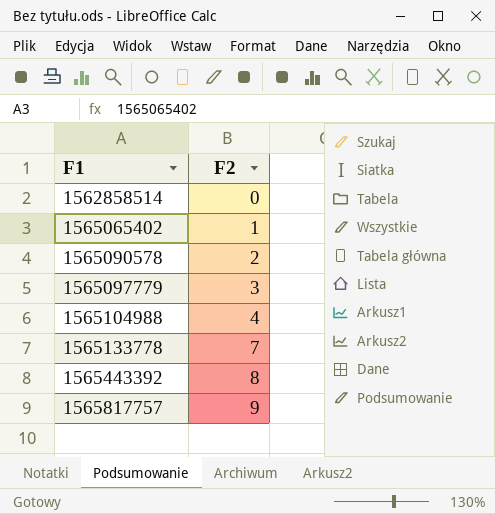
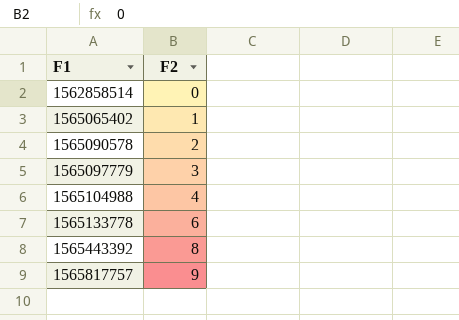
1565133778 | F2: 7 -> 6

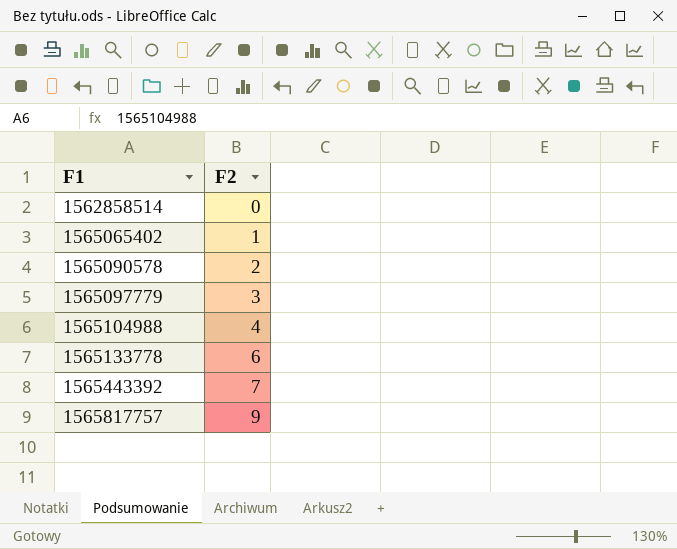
1565443392 | F2: 8 -> 7

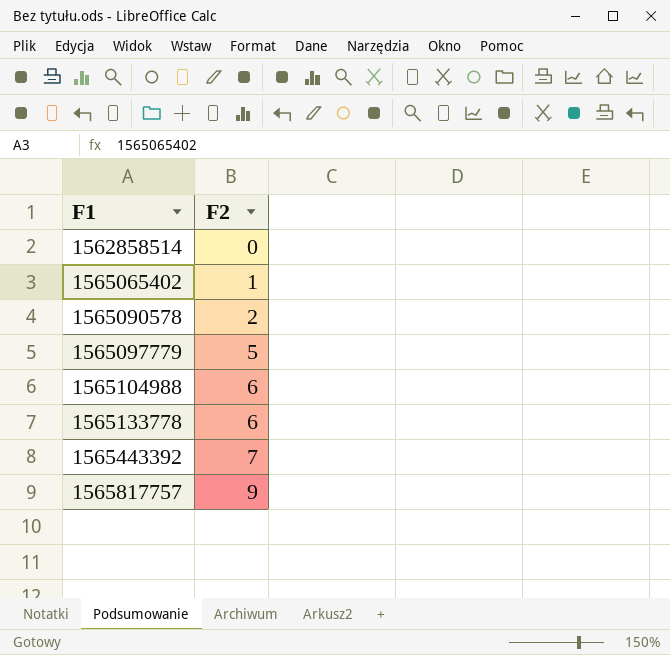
1565097779 | F2: 3 -> 5
1565104988 | F2: 4 -> 6

